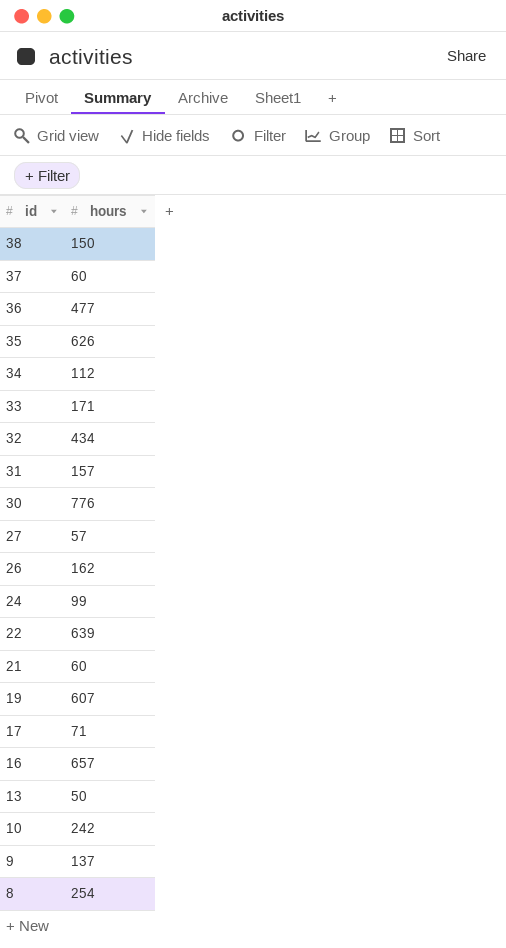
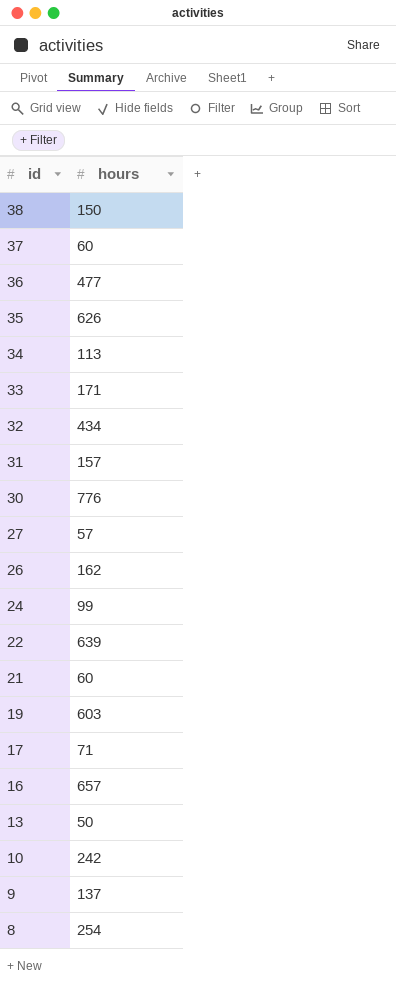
34 | hours: 112 -> 113
19 | hours: 607 -> 603

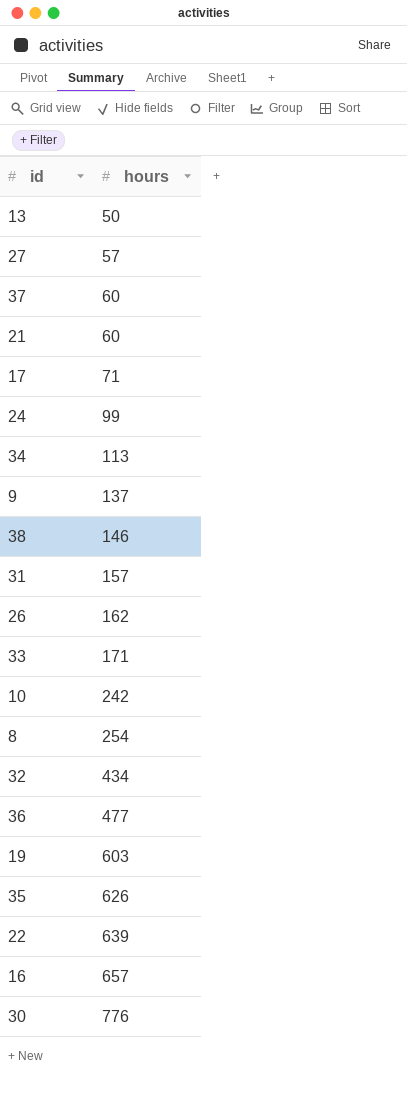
row order: id descending -> hours ascending
38 | hours: 150 -> 146

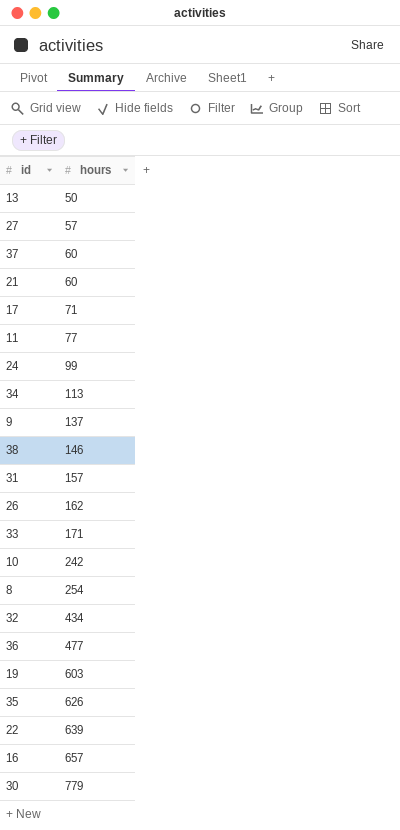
row 11: none -> 77
30 | hours: 776 -> 779

